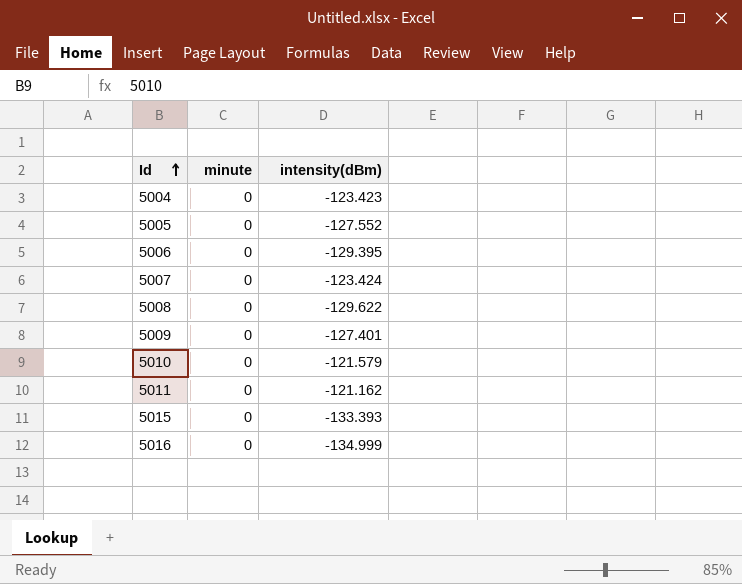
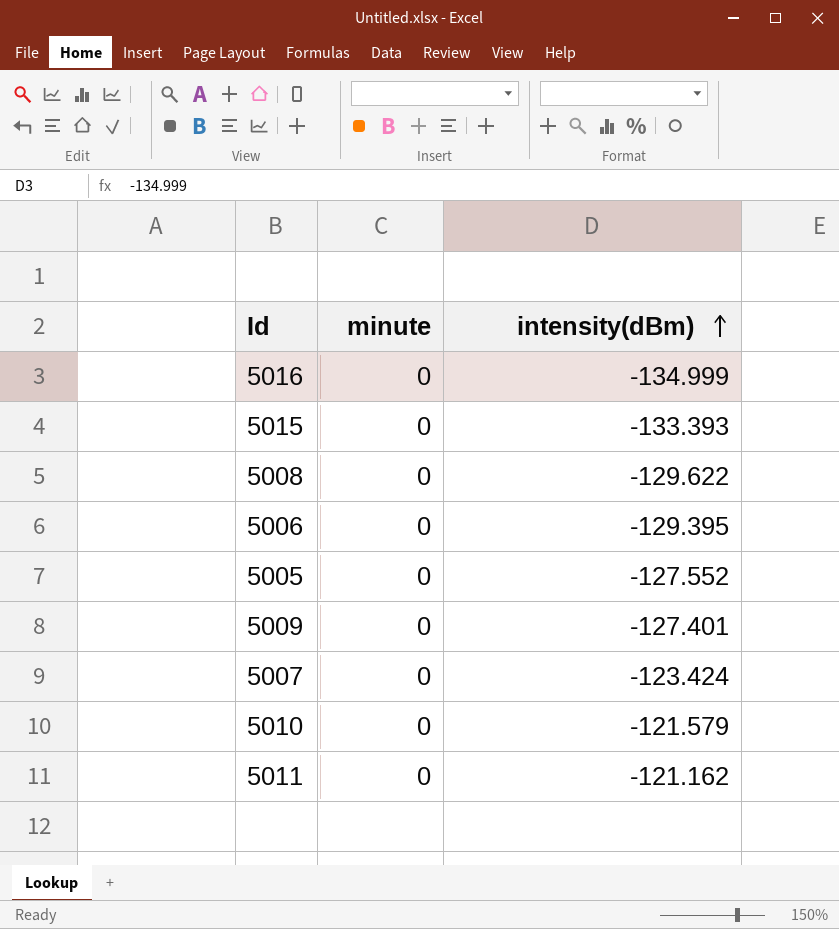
row order: Id ascending -> intensity(dBm) ascending
row 5004: 0 | -123.423 -> none

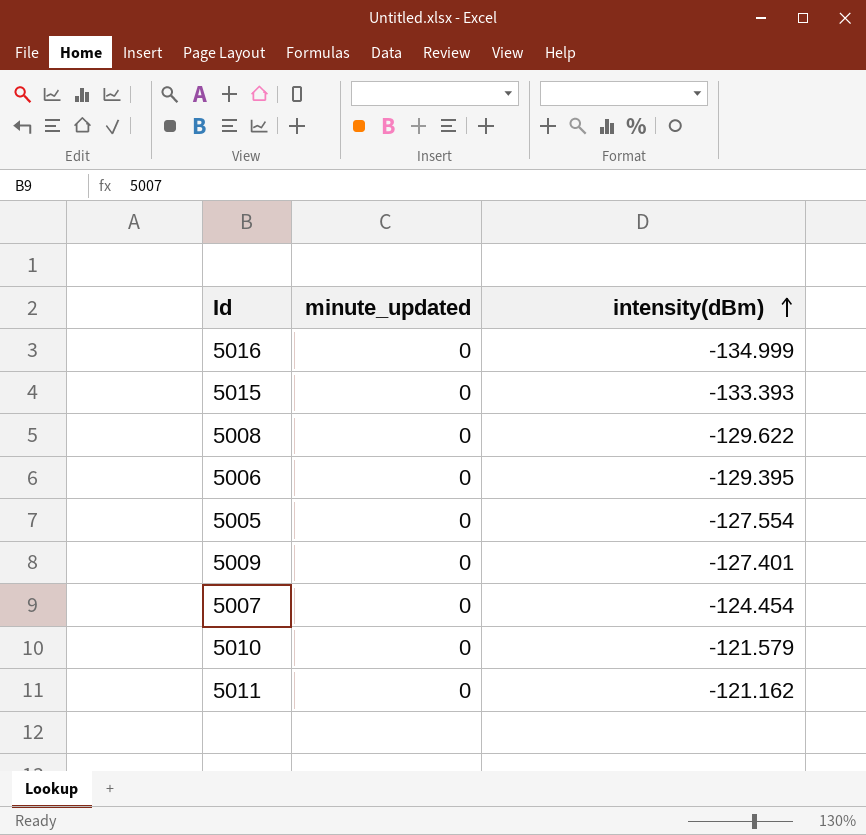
column name: minute -> minute_updated
5005 | intensity(dBm): -127.552 -> -127.554
5007 | intensity(dBm): -123.424 -> -124.454

